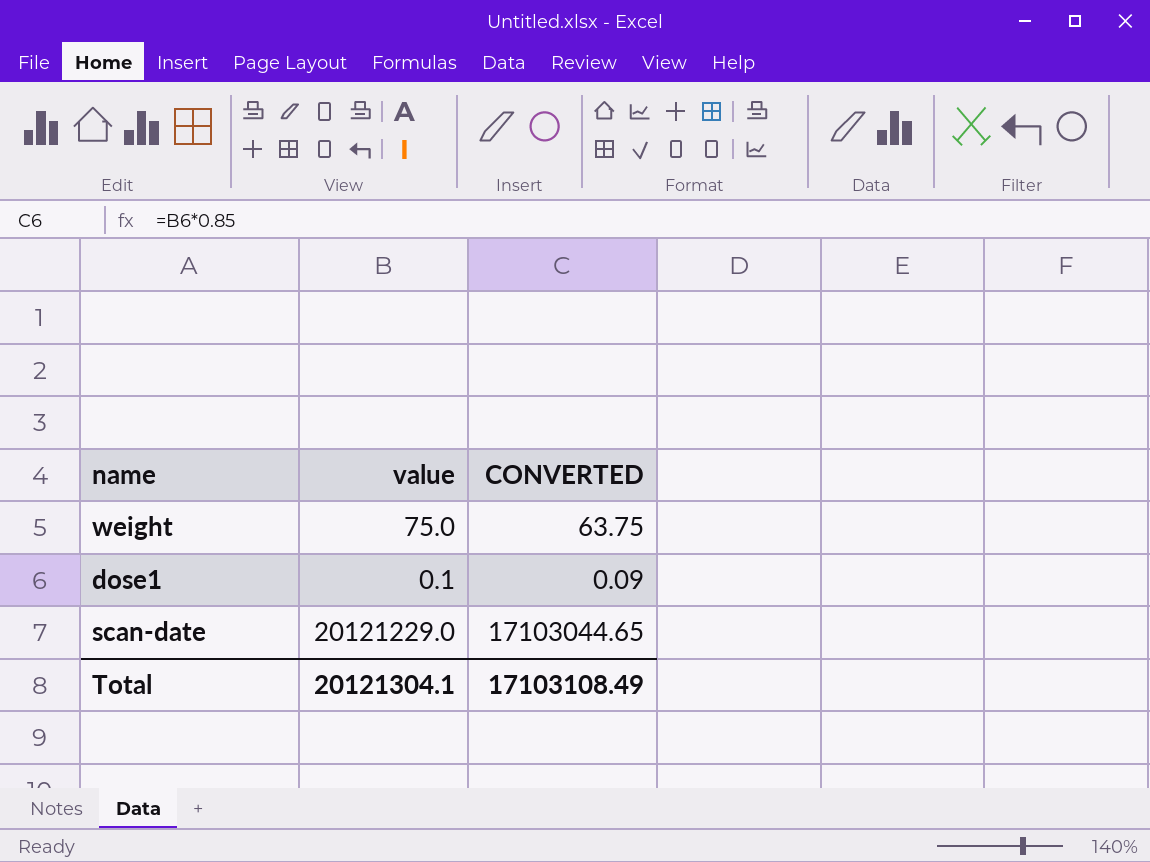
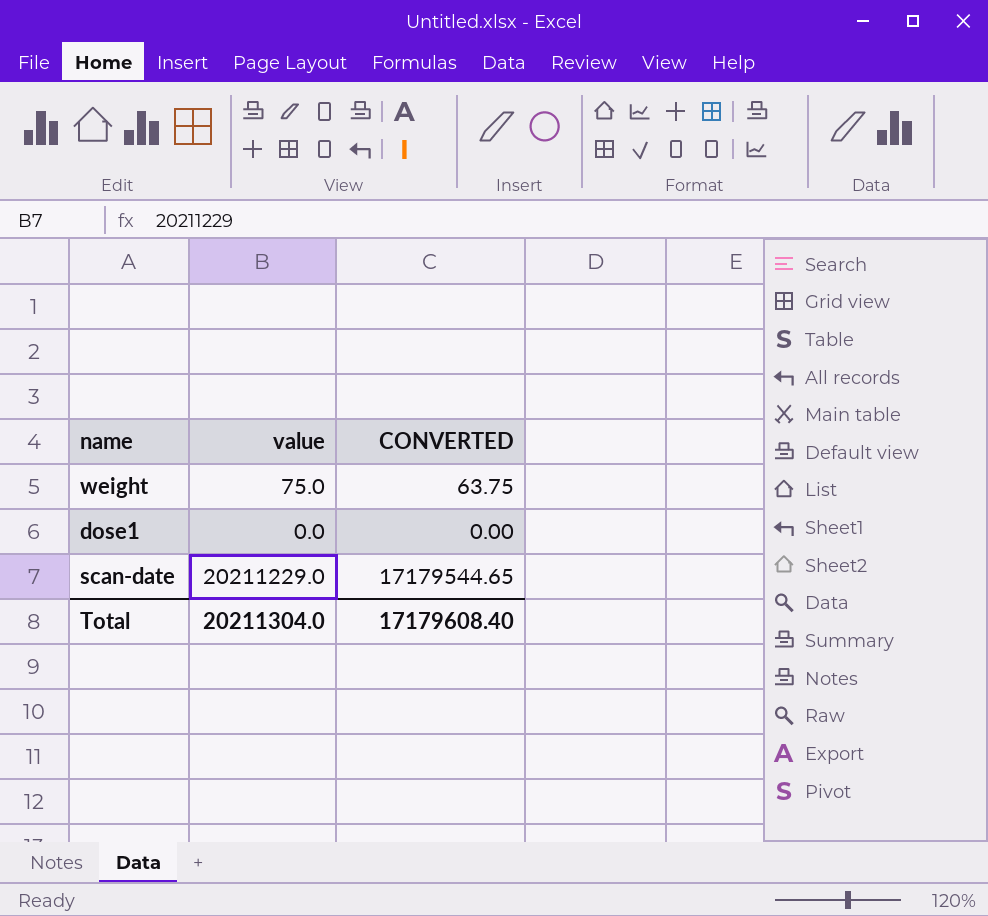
dose1 | value: 0.1 -> 0.0
dose1 | CONVERTED: 0.09 -> 0.00
scan-date | value: 20121229.0 -> 20211229.0
scan-date | CONVERTED: 17103044.65 -> 17179544.65
Total | value: 20121304.1 -> 20211304.0
Total | CONVERTED: 17103108.49 -> 17179608.40

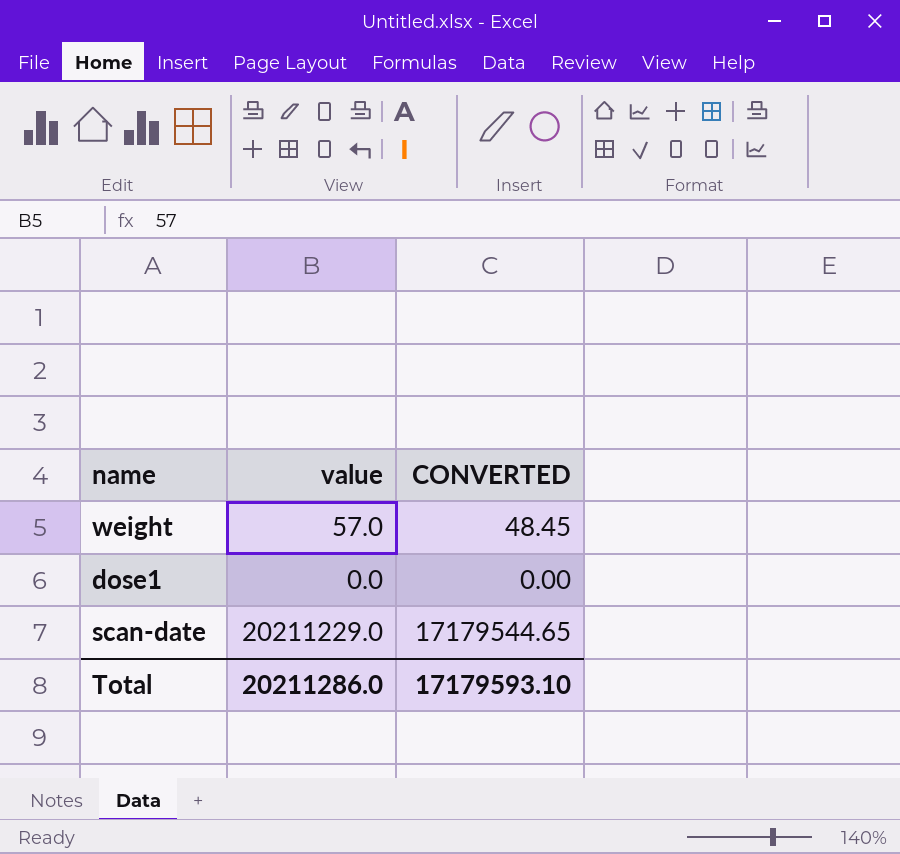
weight | value: 75.0 -> 57.0
weight | CONVERTED: 63.75 -> 48.45
Total | value: 20211304.0 -> 20211286.0
Total | CONVERTED: 17179608.40 -> 17179593.10

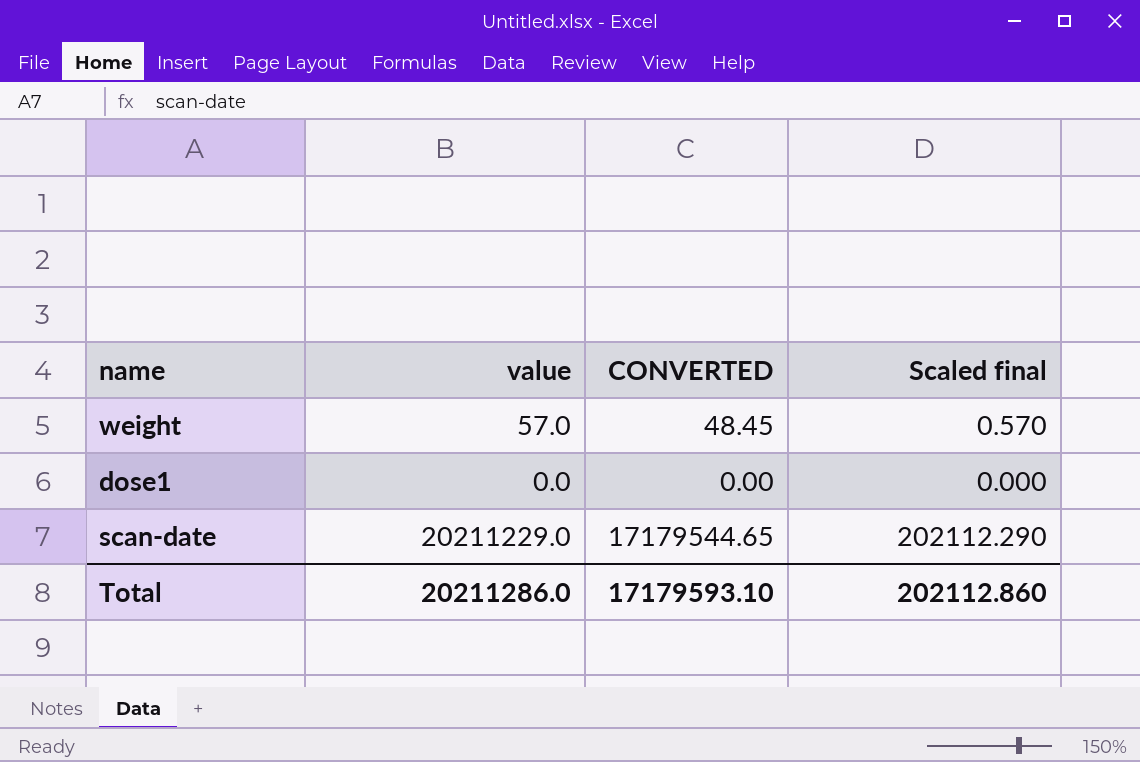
column Scaled final | formula: none -> [value] * 0.01

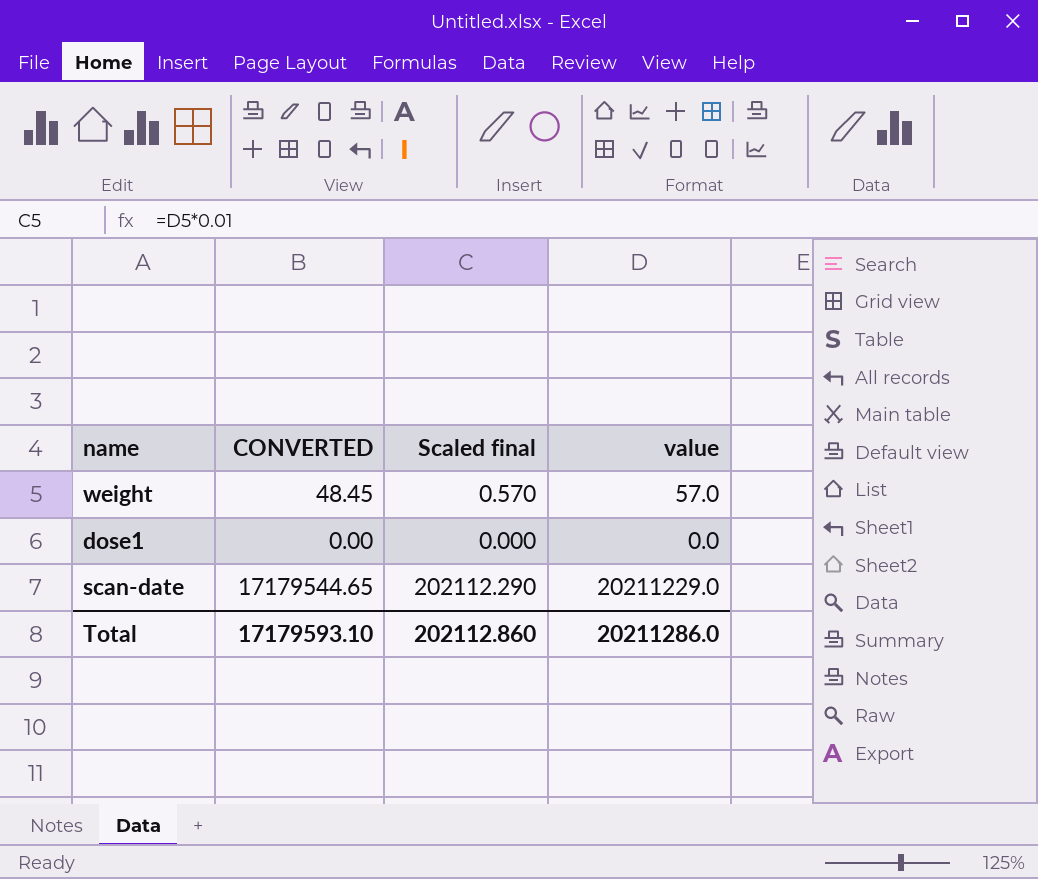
column value | position: 2 -> 4

